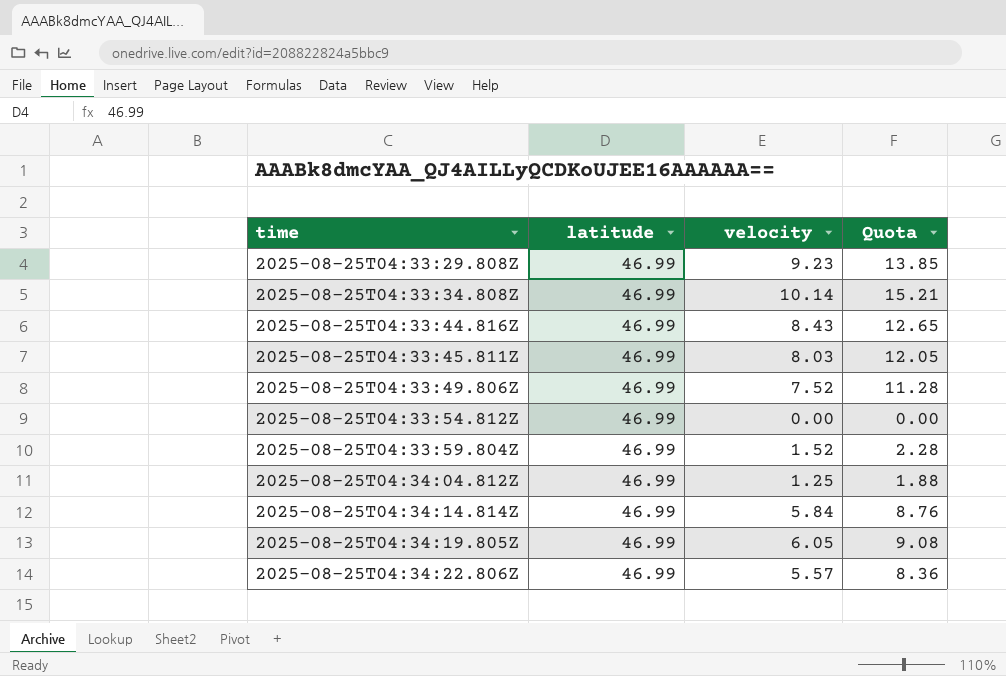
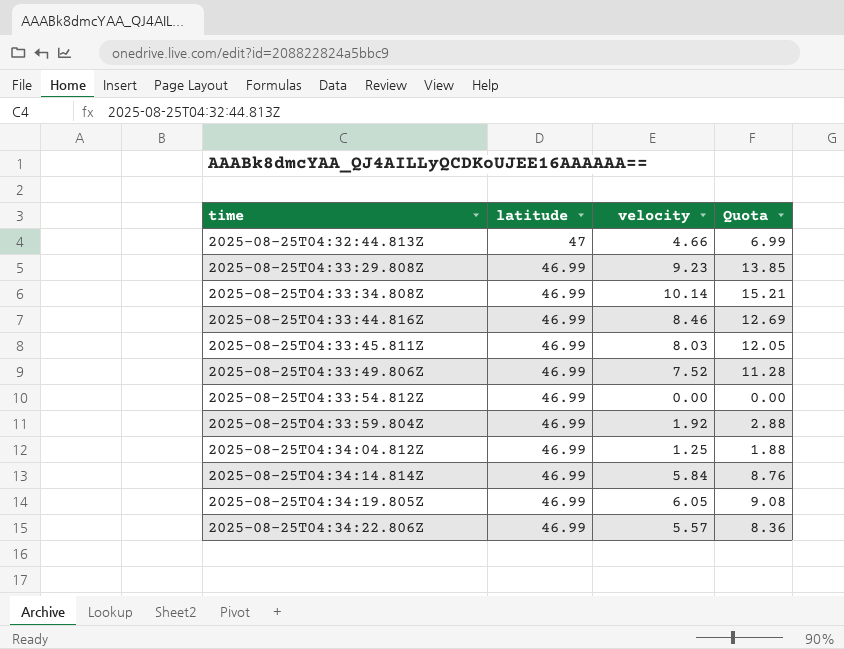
row 2025-08-25T04:32:44.813Z: none -> 47 | 4.66 | 6.99
2025-08-25T04:33:44.816Z | velocity: 8.43 -> 8.46
2025-08-25T04:33:44.816Z | Quota: 12.65 -> 12.69
2025-08-25T04:33:59.804Z | velocity: 1.52 -> 1.92
2025-08-25T04:33:59.804Z | Quota: 2.28 -> 2.88

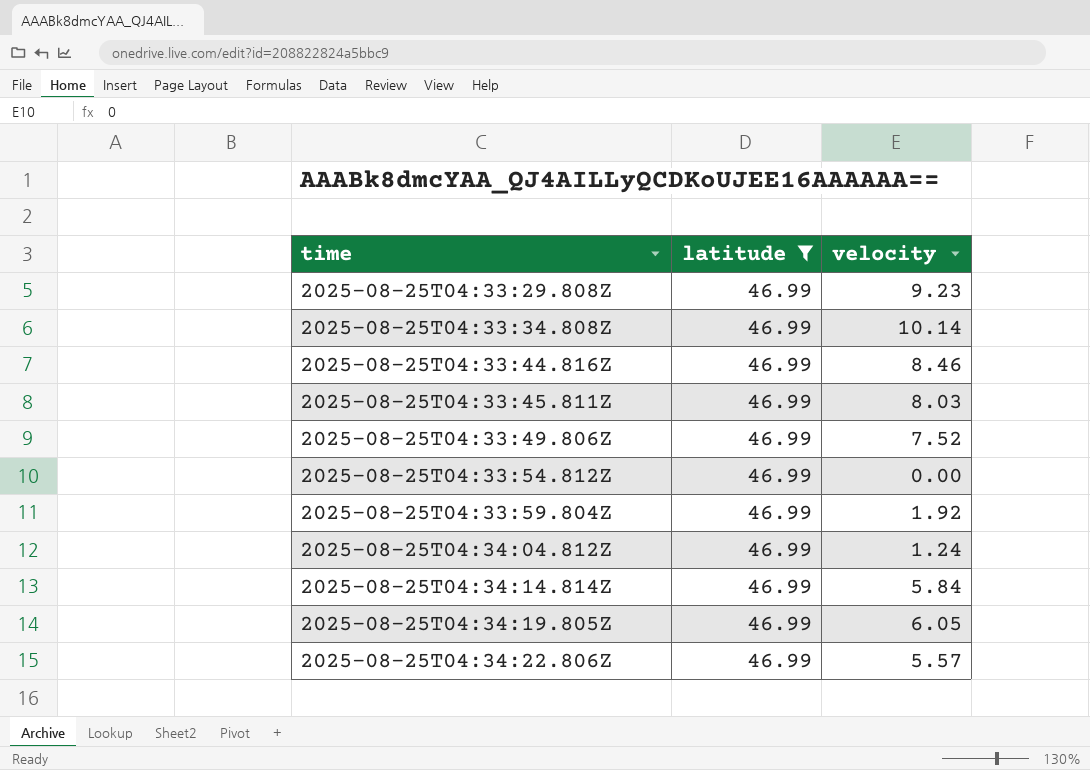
filter: none -> latitude = 46.99
column Quota | formula: [velocity] * 1.5 -> none
2025-08-25T04:34:04.812Z | velocity: 1.25 -> 1.24

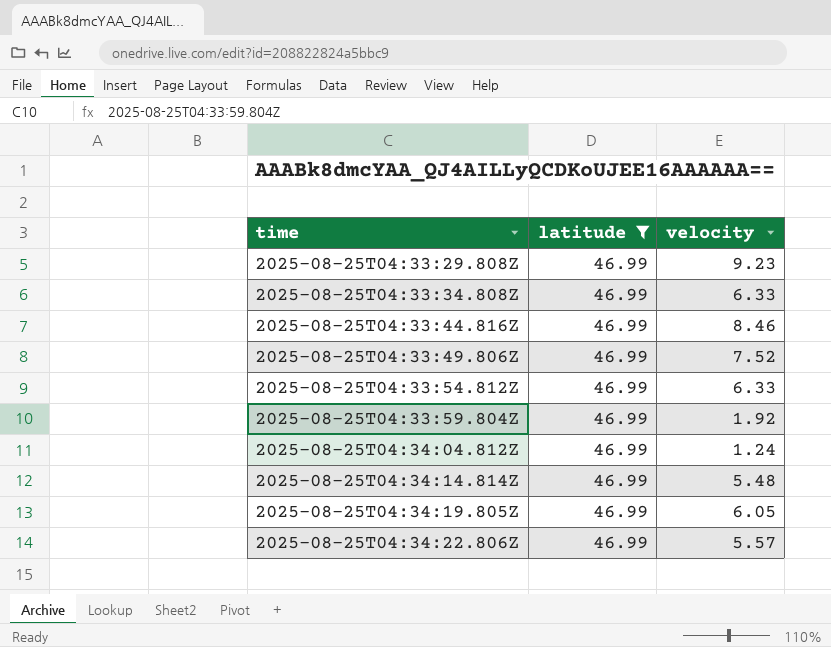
row 2025-08-25T04:33:45.811Z: 46.99 | 8.03 -> none
2025-08-25T04:33:34.808Z | velocity: 10.14 -> 6.33
2025-08-25T04:33:54.812Z | velocity: 0.00 -> 6.33
2025-08-25T04:34:14.814Z | velocity: 5.84 -> 5.48

